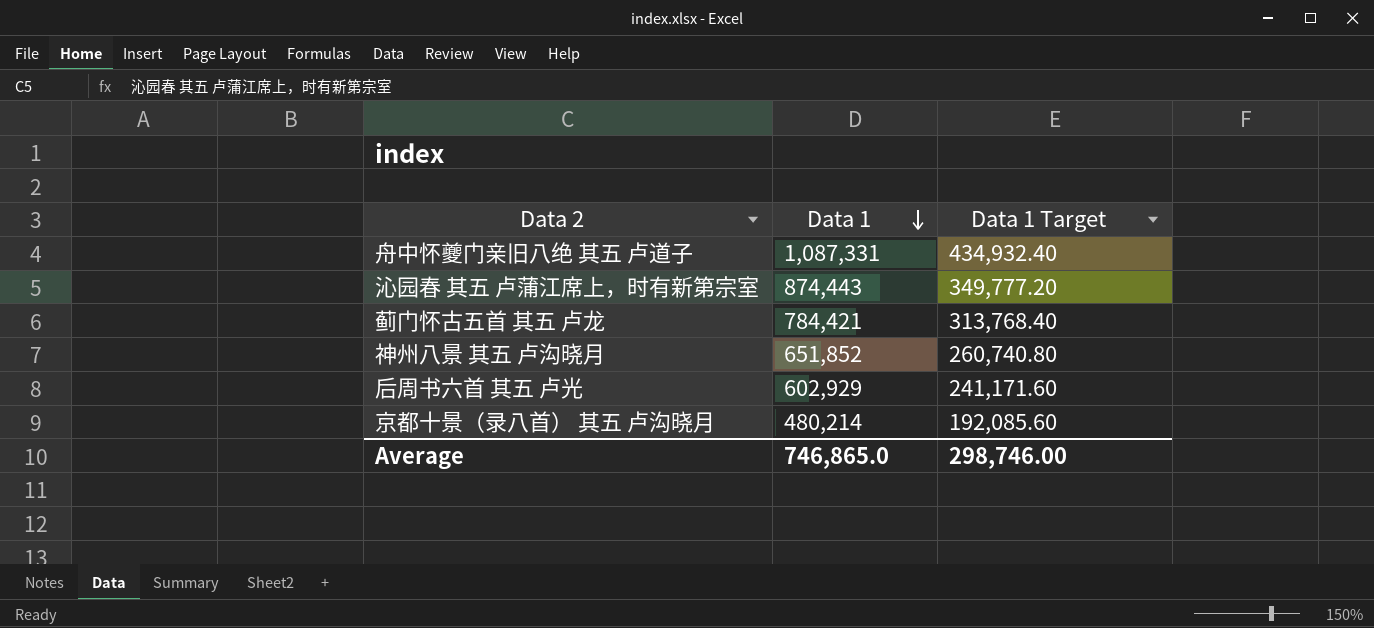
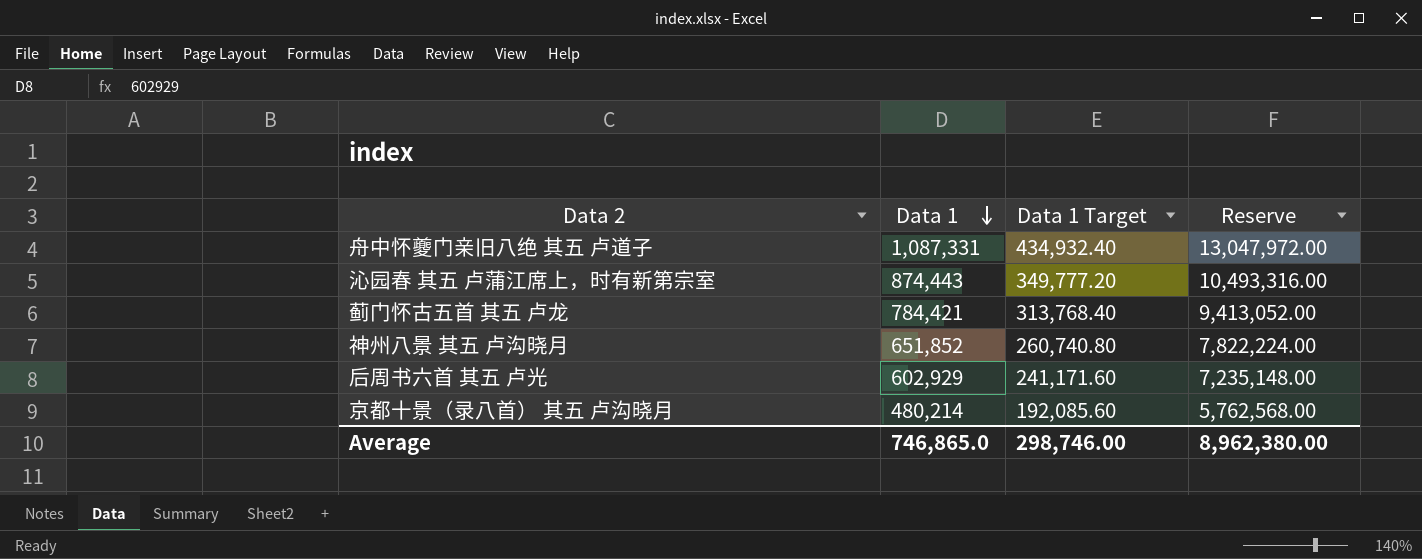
column Reserve | formula: none -> [Data 1] * 12

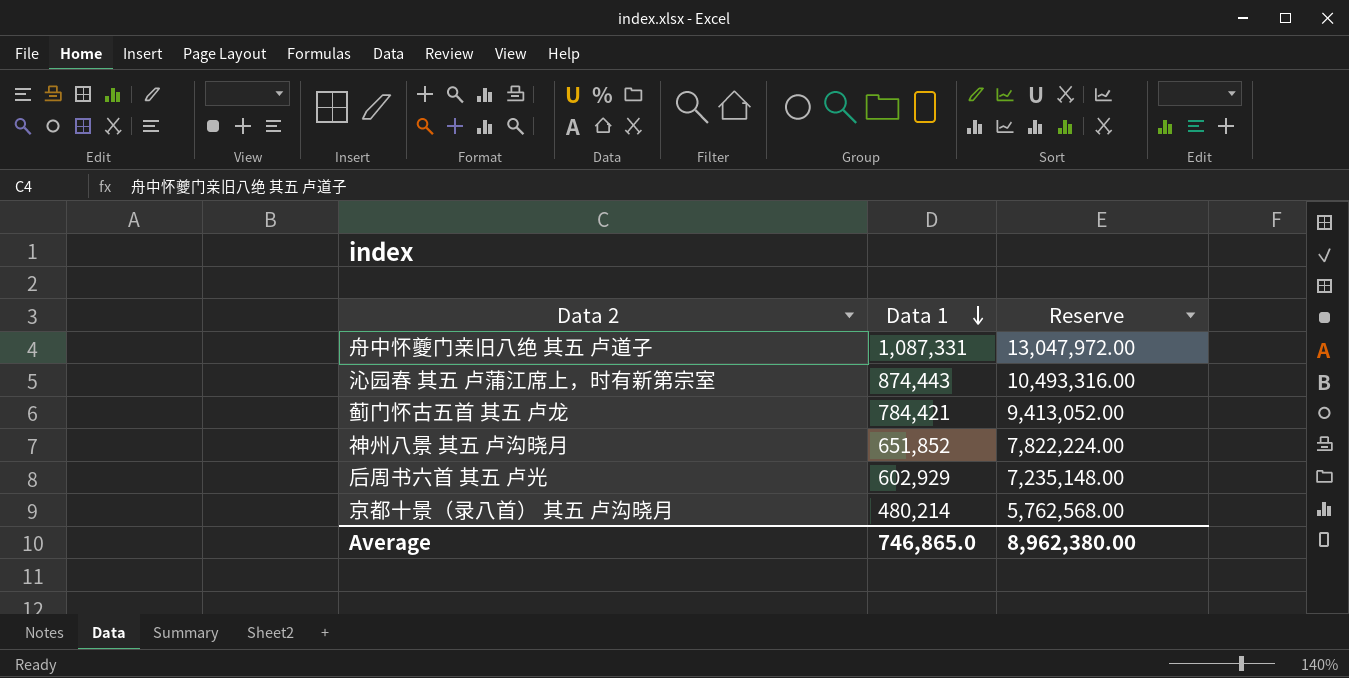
column Data 1 Target | formula: [Data 1] * 0.4 -> none

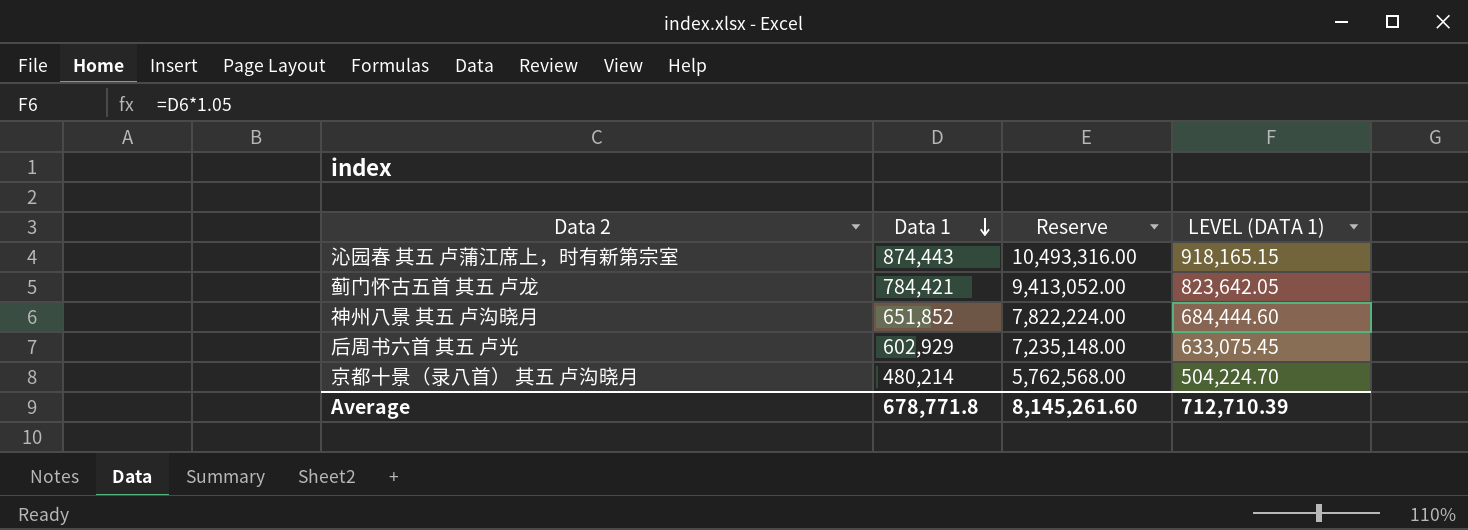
column LEVEL (DATA 1) | formula: none -> [Data 1] * 1.05
row 舟中怀夔门亲旧八绝 其五 卢道子: 1,087,331 | 13,047,972.00 -> none
Average | Data 1: 746,865.0 -> 678,771.8
Average | Reserve: 8,962,380.00 -> 8,145,261.60

